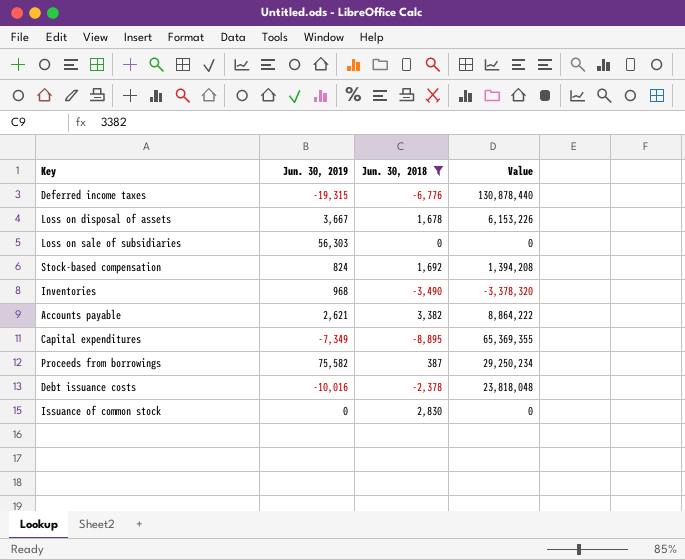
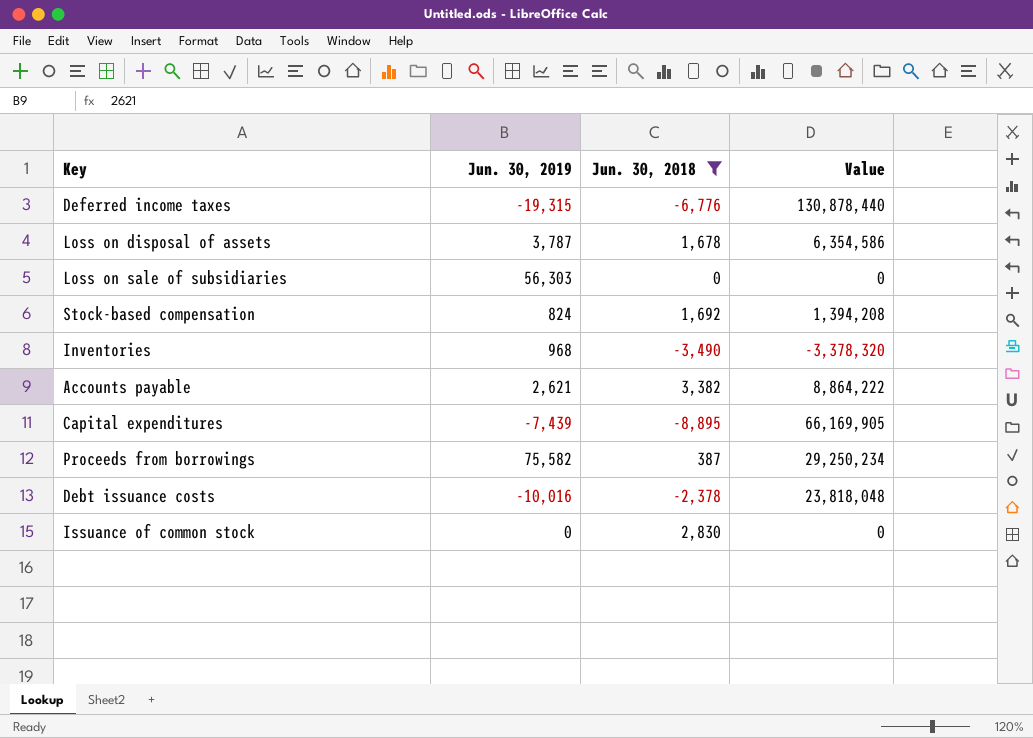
Loss on disposal of assets | Jun. 30, 2019: 3,667 -> 3,787
Loss on disposal of assets | Value: 6,153,226 -> 6,354,586
Capital expenditures | Jun. 30, 2019: -7,349 -> -7,439
Capital expenditures | Value: 65,369,355 -> 66,169,905

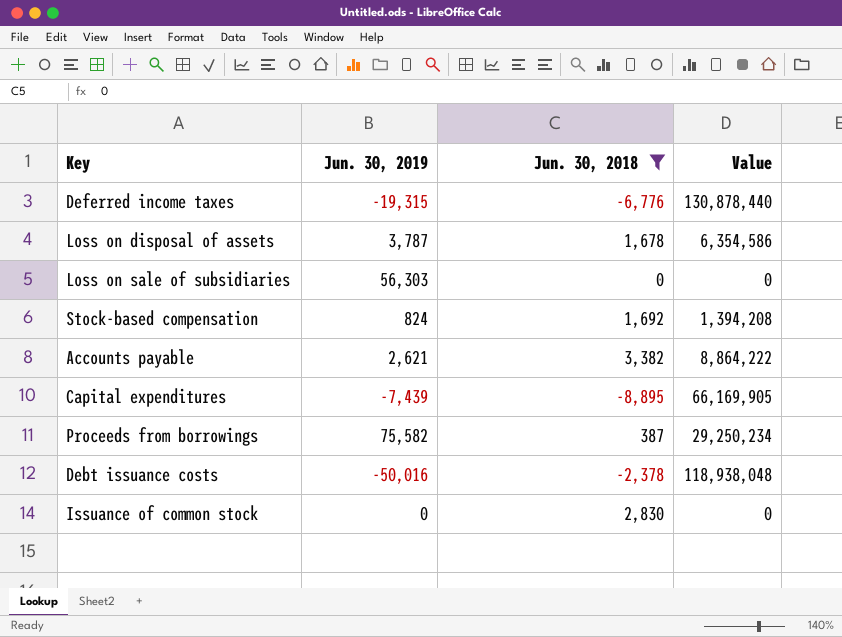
row Inventories: 968 | -3,490 | -3,378,320 -> none
Debt issuance costs | Jun. 30, 2019: -10,016 -> -50,016
Debt issuance costs | Value: 23,818,048 -> 118,938,048

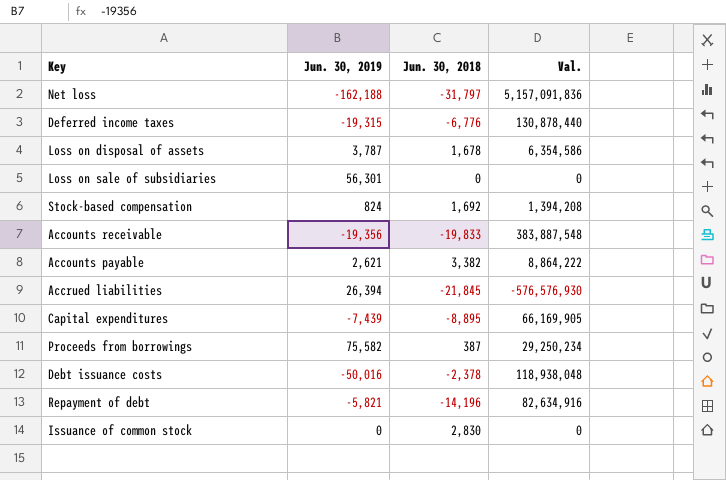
filter: Jun. 30, 2018 >= -8,895 -> none
column name: Value -> Val.
Loss on sale of subsidiaries | Jun. 30, 2019: 56,303 -> 56,301

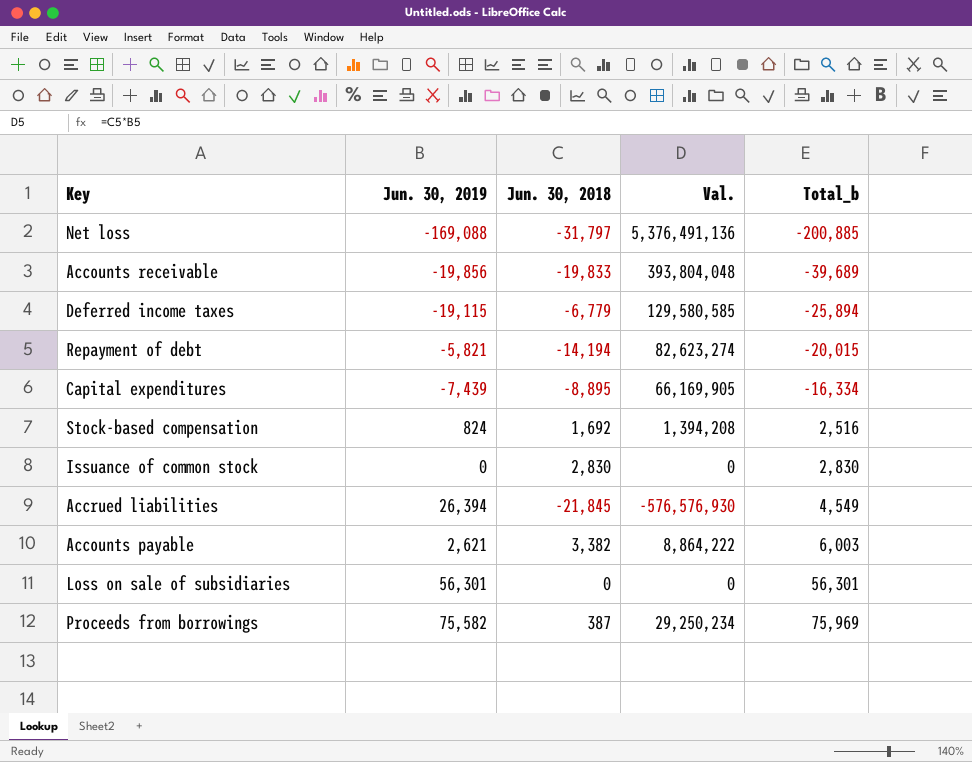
row order: none -> Total_b ascending
column Total_b | formula: none -> [Jun. 30, 2019] + [Jun. 30, 2018]
row Loss on disposal of assets: 3,787 | 1,678 | 6,354,586 -> none
row Debt issuance costs: -50,016 | -2,378 | 118,938,048 -> none
Net loss | Jun. 30, 2019: -162,188 -> -169,088
Net loss | Val.: 5,157,091,836 -> 5,376,491,136
Accounts receivable | Jun. 30, 2019: -19,356 -> -19,856
Accounts receivable | Val.: 383,887,548 -> 393,804,048
Deferred income taxes | Jun. 30, 2019: -19,315 -> -19,115
Deferred income taxes | Jun. 30, 2018: -6,776 -> -6,779
Deferred income taxes | Val.: 130,878,440 -> 129,580,585
Repayment of debt | Jun. 30, 2018: -14,196 -> -14,194
Repayment of debt | Val.: 82,634,916 -> 82,623,274

